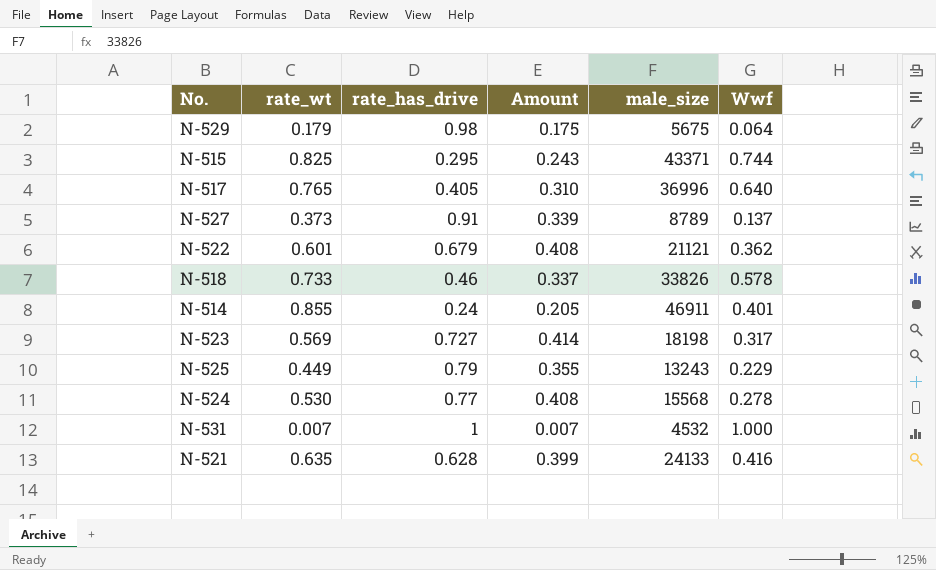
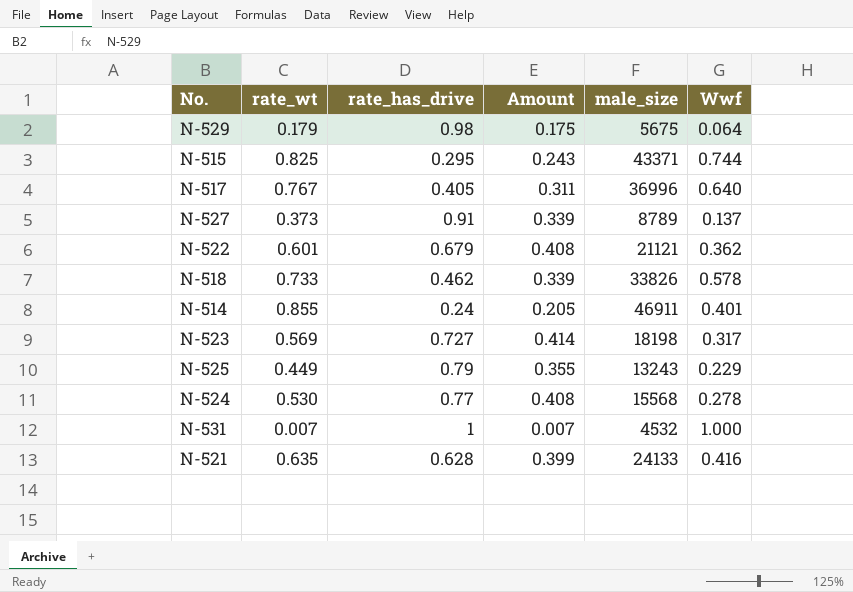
N-517 | rate_wt: 0.765 -> 0.767
N-517 | Amount: 0.310 -> 0.311
N-518 | rate_has_drive: 0.46 -> 0.462
N-518 | Amount: 0.337 -> 0.339

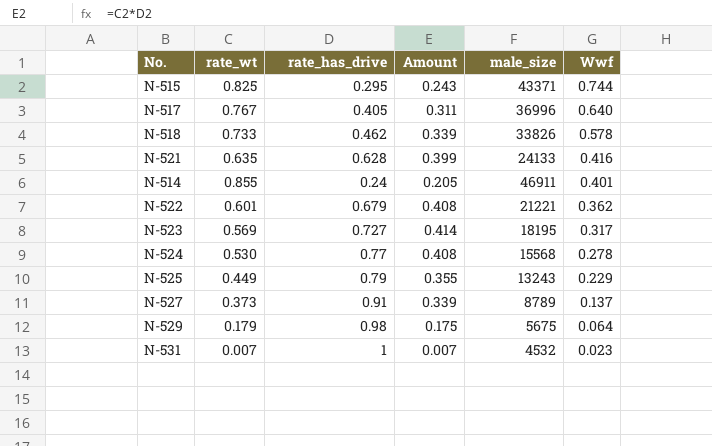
row order: none -> Wwf descending
N-522 | male_size: 21121 -> 21221
N-523 | male_size: 18198 -> 18195
N-531 | Wwf: 1.000 -> 0.023

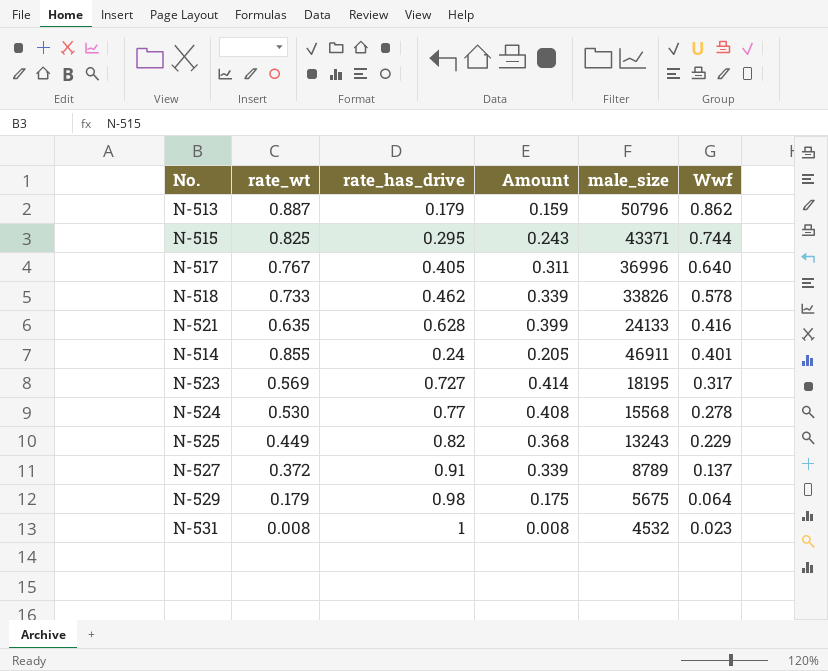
row N-522: 0.601 | 0.679 | 0.408 | 21221 | 0.362 -> none
row N-513: none -> 0.887 | 0.179 | 0.159 | 50796 | 0.862
N-525 | rate_has_drive: 0.79 -> 0.82
N-525 | Amount: 0.355 -> 0.368
N-527 | rate_wt: 0.373 -> 0.372
N-531 | rate_wt: 0.007 -> 0.008
N-531 | Amount: 0.007 -> 0.008

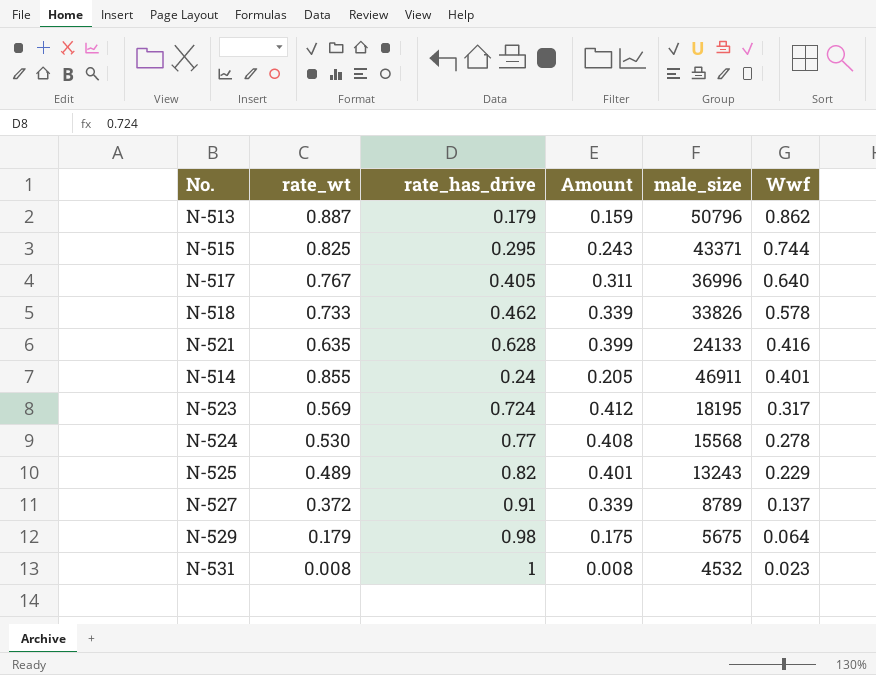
N-523 | rate_has_drive: 0.727 -> 0.724
N-523 | Amount: 0.414 -> 0.412
N-525 | rate_wt: 0.449 -> 0.489
N-525 | Amount: 0.368 -> 0.401

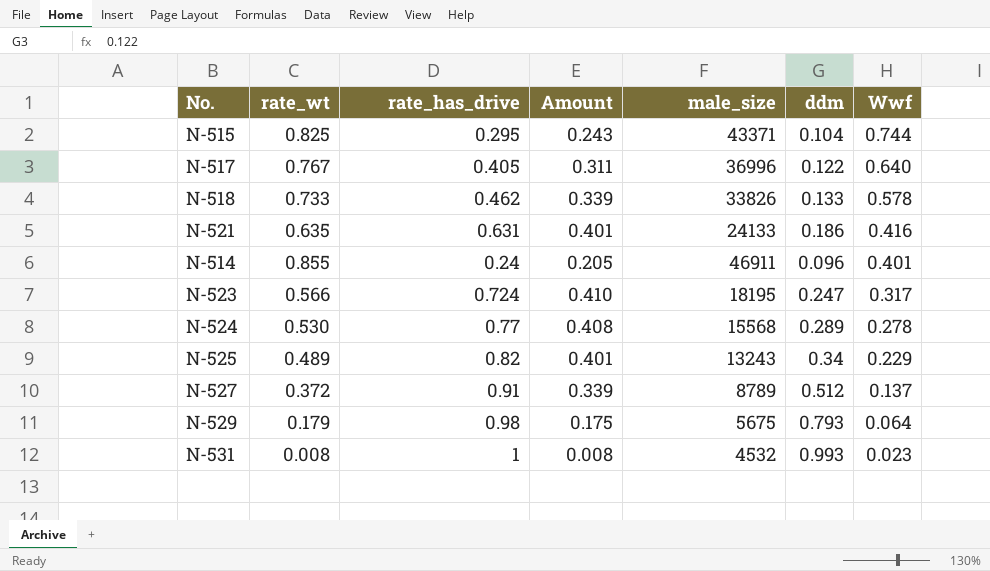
column ddm | position: none -> 6
row N-513: 0.887 | 0.179 | 0.159 | 50796 | 0.862 -> none
N-521 | rate_has_drive: 0.628 -> 0.631
N-521 | Amount: 0.399 -> 0.401
N-523 | rate_wt: 0.569 -> 0.566
N-523 | Amount: 0.412 -> 0.410

